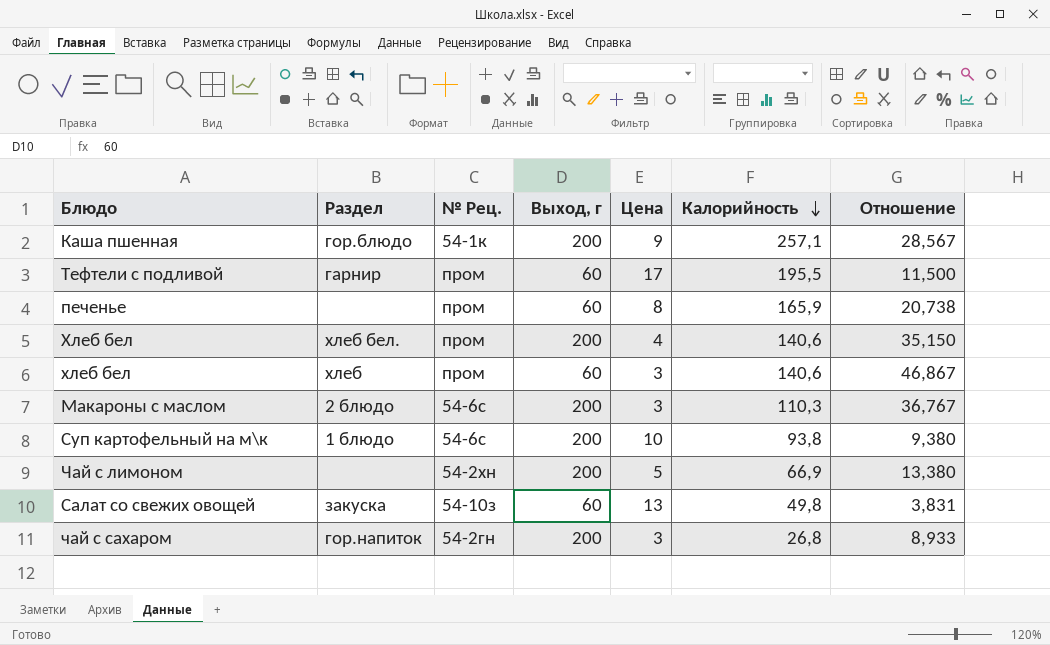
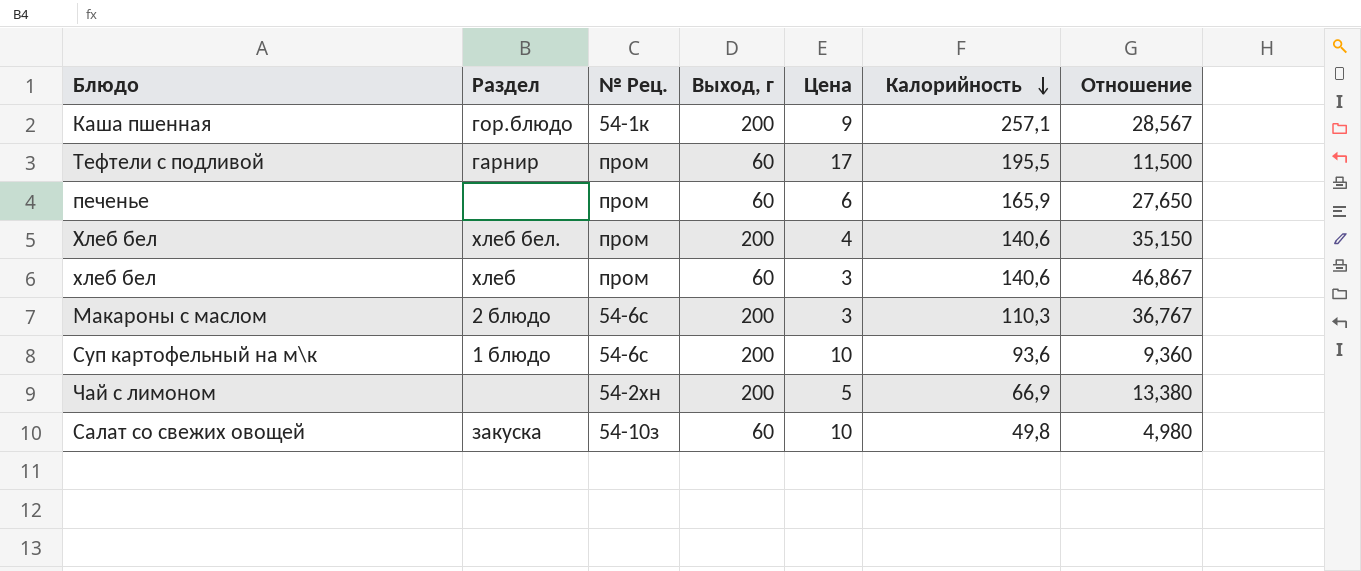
row чай с сахаром: гор.напиток | 54-2гн | 200 | 3 | 26,8 | 8,933 -> none
печенье | Цена: 8 -> 6
печенье | Отношение: 20,738 -> 27,650
Суп картофельный на м\к | Калорийность: 93,8 -> 93,6
Суп картофельный на м\к | Отношение: 9,380 -> 9,360
Салат со свежих овощей | Цена: 13 -> 10
Салат со свежих овощей | Отношение: 3,831 -> 4,980

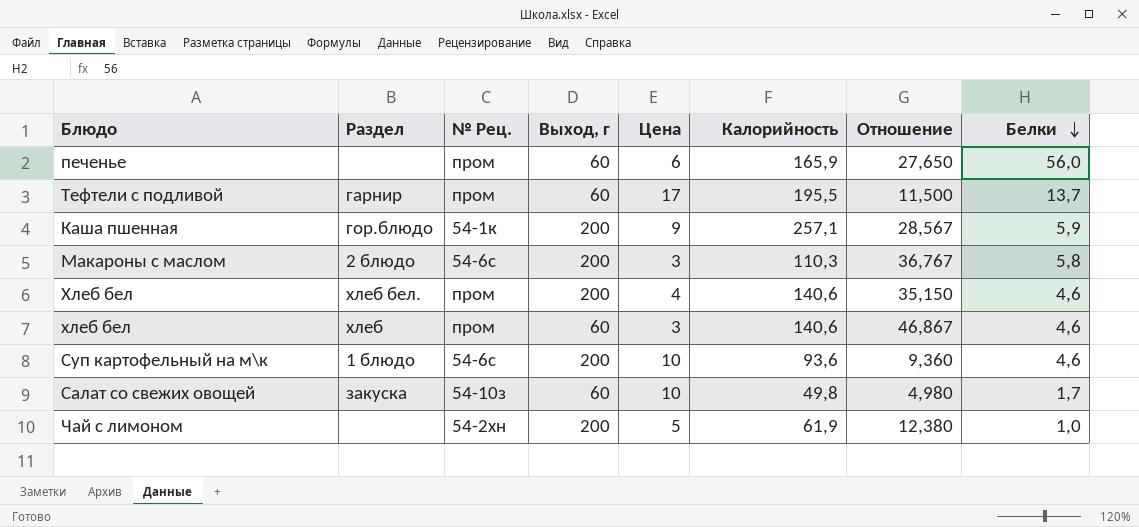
row order: Калорийность descending -> Белки descending
column Белки | position: none -> 8
Чай с лимоном | Калорийность: 66,9 -> 61,9
Чай с лимоном | Отношение: 13,380 -> 12,380

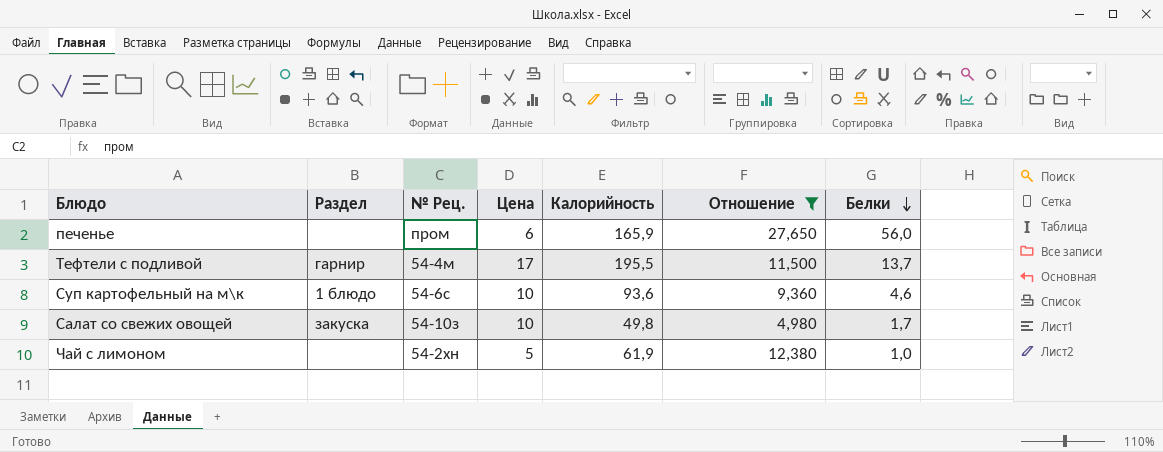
filter: none -> Отношение <= 27,650
column Выход, г | position: 4 -> none
Тефтели с подливой | № Рец.: пром -> 54-4м

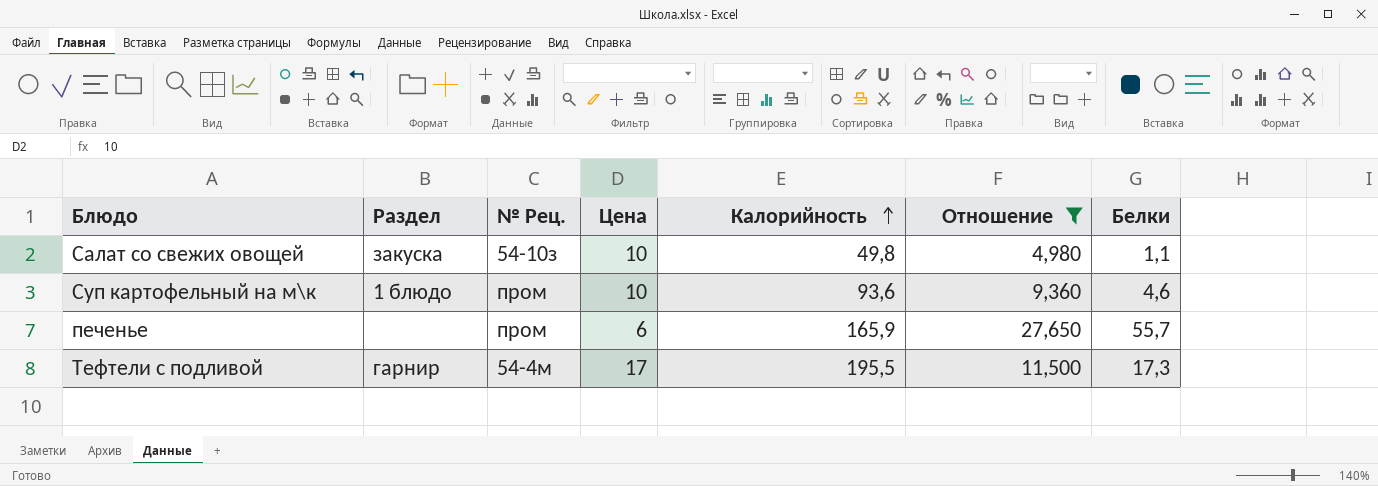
row order: Белки descending -> Калорийность ascending
row Чай с лимоном: none | 54-2хн | 5 | 61,9 | 12,380 | 1,0 -> none
Салат со свежих овощей | Белки: 1,7 -> 1,1
Суп картофельный на м\к | № Рец.: 54-6с -> пром
печенье | Белки: 56,0 -> 55,7
Тефтели с подливой | Белки: 13,7 -> 17,3

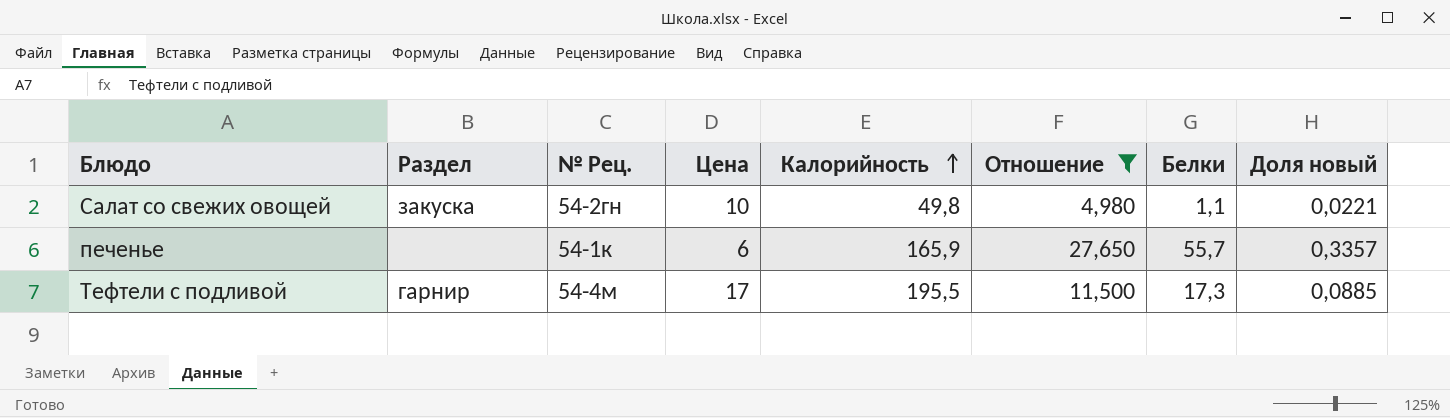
column Доля новый | formula: none -> [Белки] / [Калорийность]
row Суп картофельный на м\к: 1 блюдо | пром | 10 | 93,6 | 9,360 | 4,6 -> none
Салат со свежих овощей | № Рец.: 54-10з -> 54-2гн
печенье | № Рец.: пром -> 54-1к

